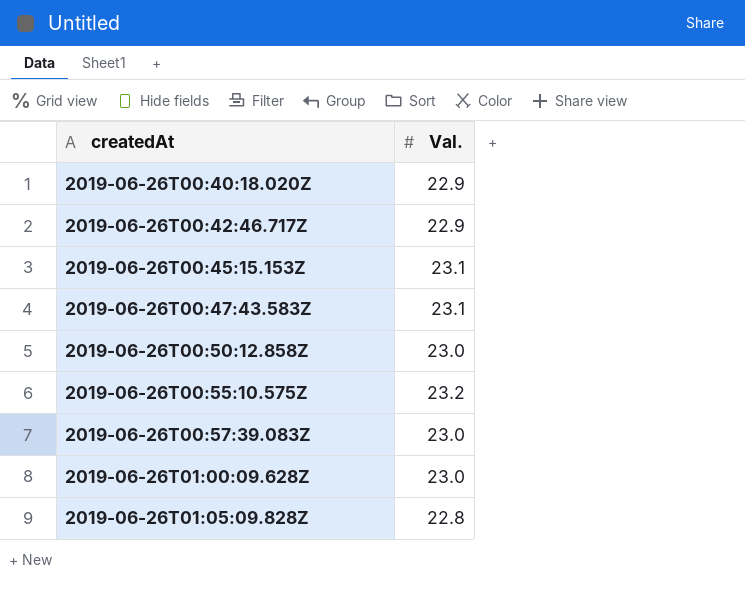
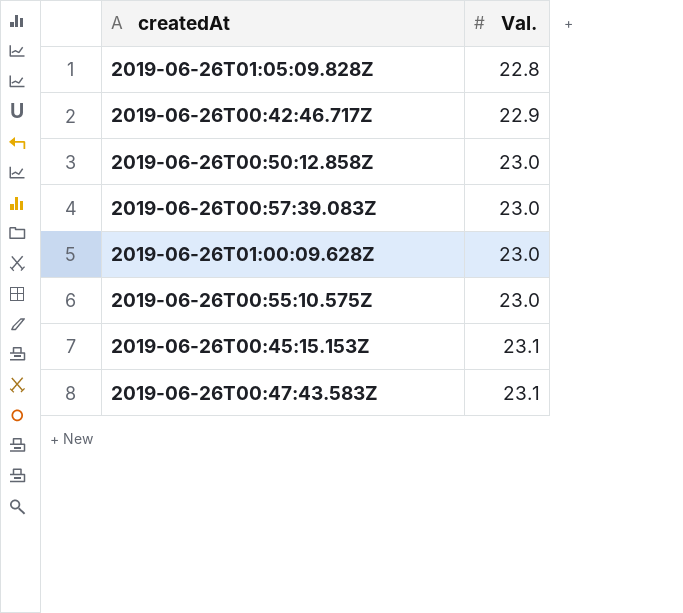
row order: createdAt ascending -> Val. ascending
row 2019-06-26T00:40:18.020Z: 22.9 -> none
2019-06-26T00:55:10.575Z | Val.: 23.2 -> 23.0

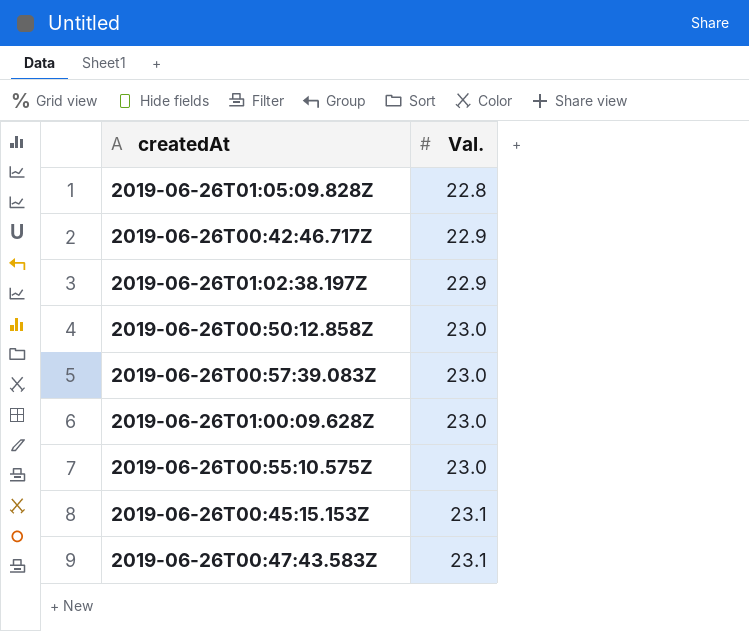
row 2019-06-26T01:02:38.197Z: none -> 22.9

